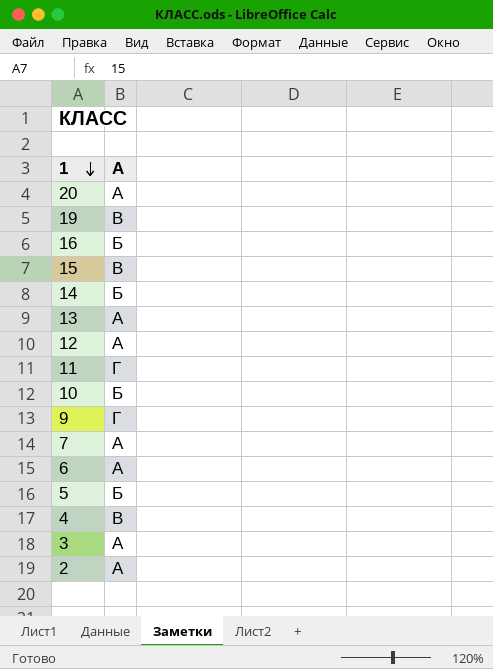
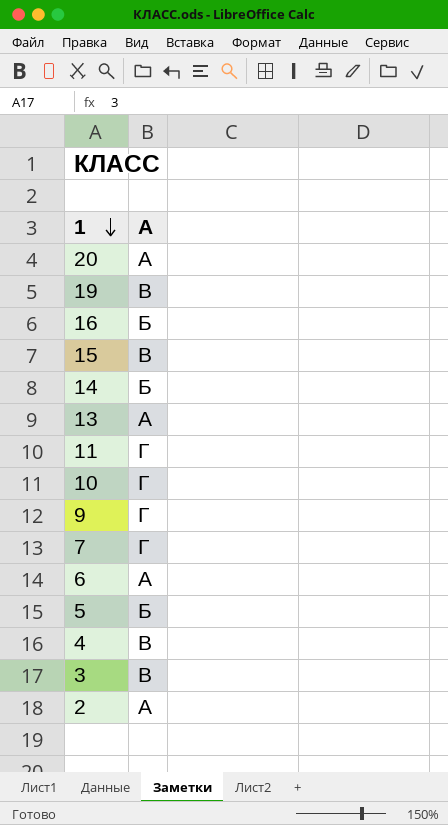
row 12: А -> none
10 | А: Б -> Г
7 | А: А -> Г
3 | А: А -> В

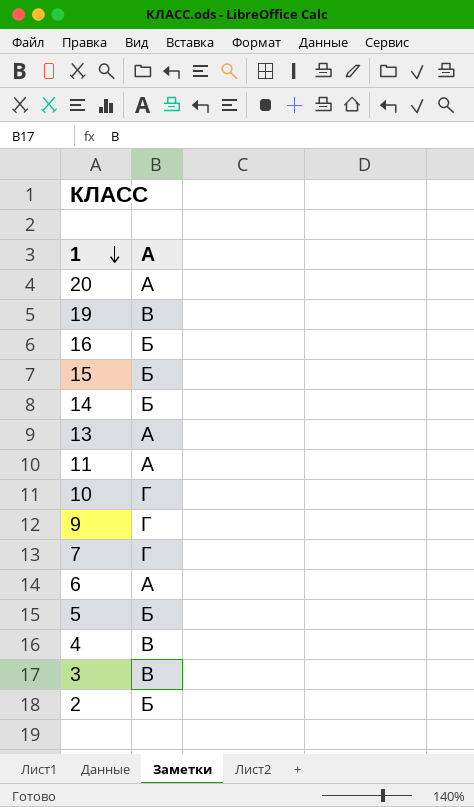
15 | А: В -> Б
11 | А: Г -> А
2 | А: А -> Б

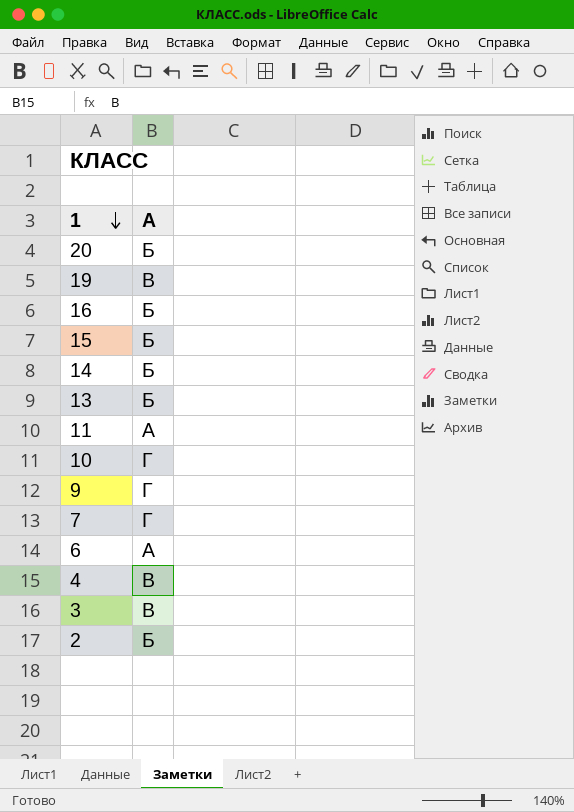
row 5: Б -> none
20 | А: А -> Б
13 | А: А -> Б

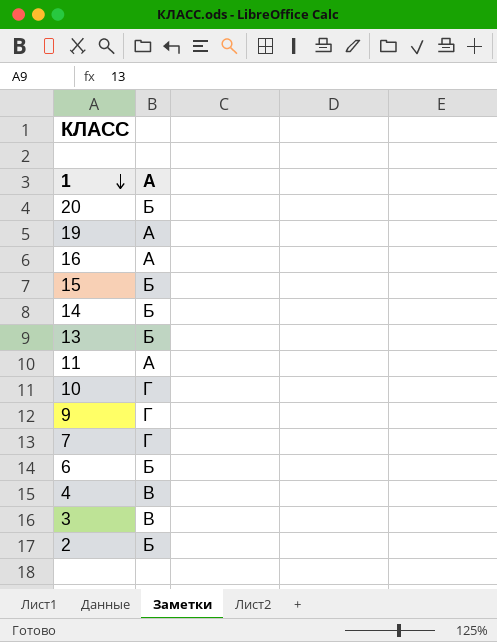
19 | А: В -> А
16 | А: Б -> А
6 | А: А -> Б

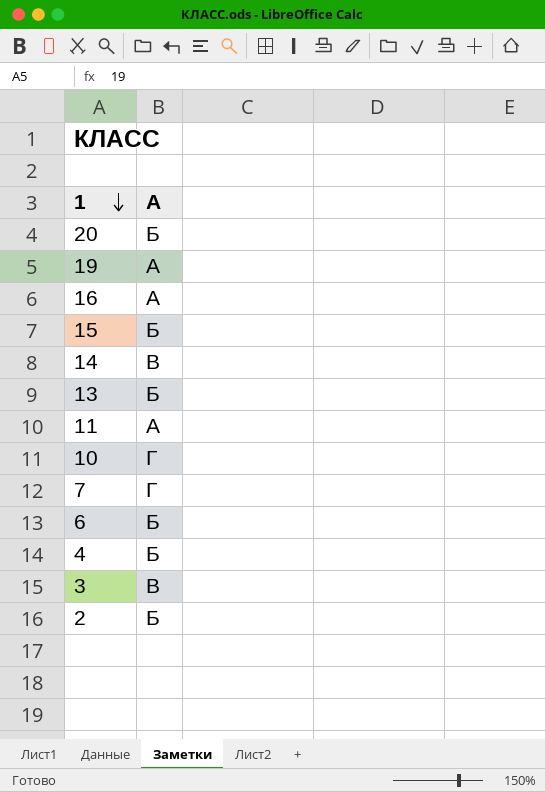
row 9: Г -> none
14 | А: Б -> В
4 | А: В -> Б

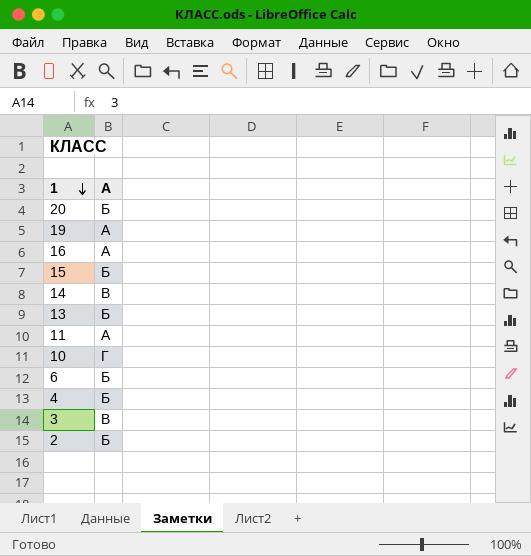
row 7: Г -> none

